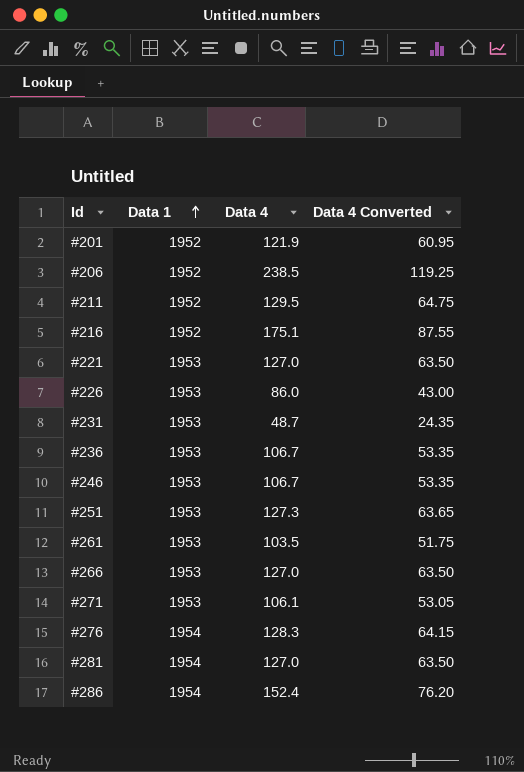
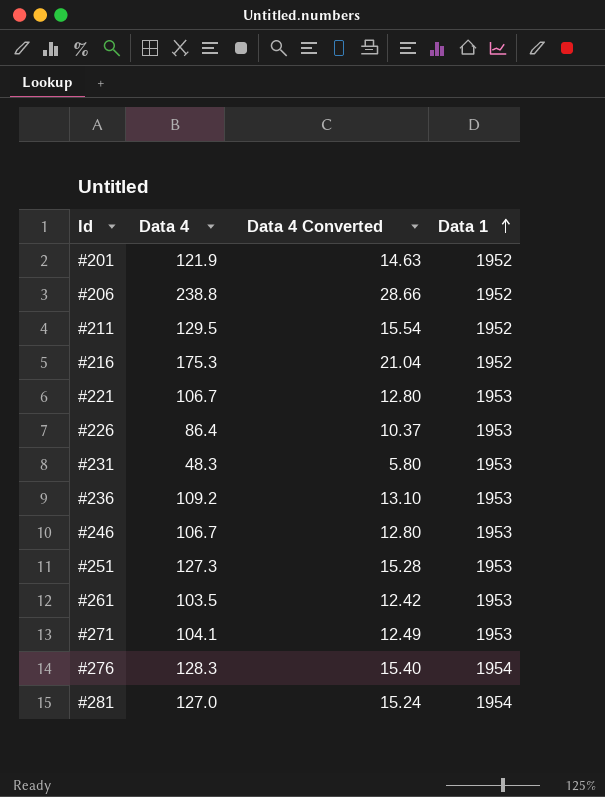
column Data 4 Converted | formula: [Data 4] * 0.5 -> [Data 4] * 0.12
column Data 1 | position: 2 -> 4
row #266: 1953 | 127.0 | 63.50 -> none
row #286: 1954 | 152.4 | 76.20 -> none
#206 | Data 4: 238.5 -> 238.8
#216 | Data 4: 175.1 -> 175.3
#221 | Data 4: 127.0 -> 106.7
#226 | Data 4: 86.0 -> 86.4
#231 | Data 4: 48.7 -> 48.3
#236 | Data 4: 106.7 -> 109.2
#271 | Data 4: 106.1 -> 104.1

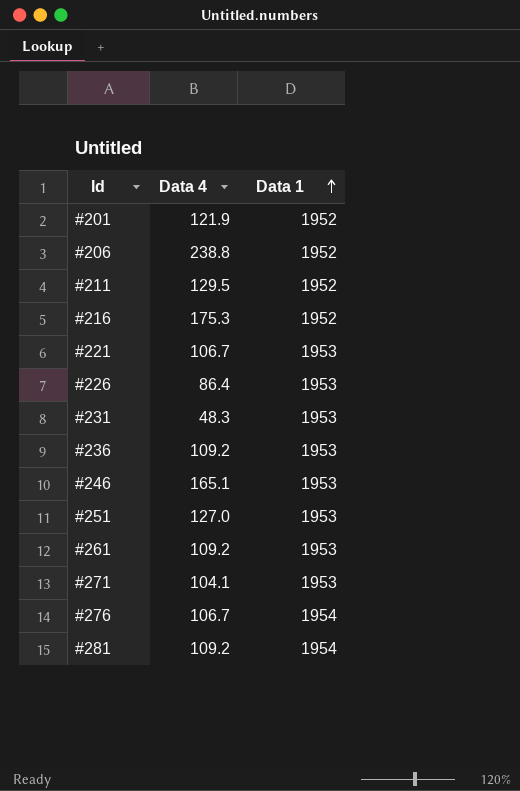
column Data 4 Converted | formula: [Data 4] * 0.12 -> none
#246 | Data 4: 106.7 -> 165.1
#251 | Data 4: 127.3 -> 127.0
#261 | Data 4: 103.5 -> 109.2
#276 | Data 4: 128.3 -> 106.7
#281 | Data 4: 127.0 -> 109.2

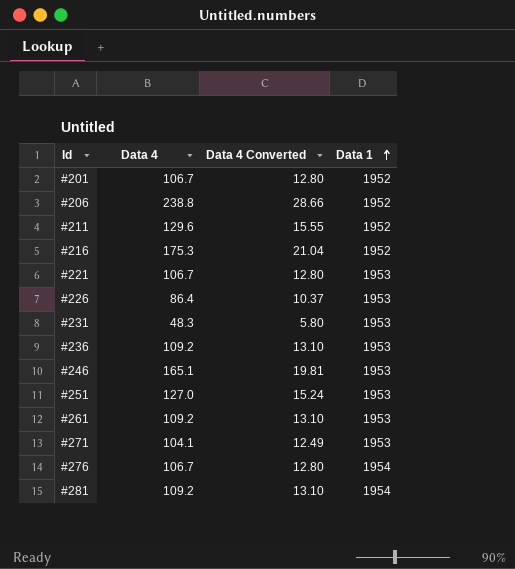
column Data 4 Converted | formula: none -> [Data 4] * 0.12
#201 | Data 4: 121.9 -> 106.7
#211 | Data 4: 129.5 -> 129.6

